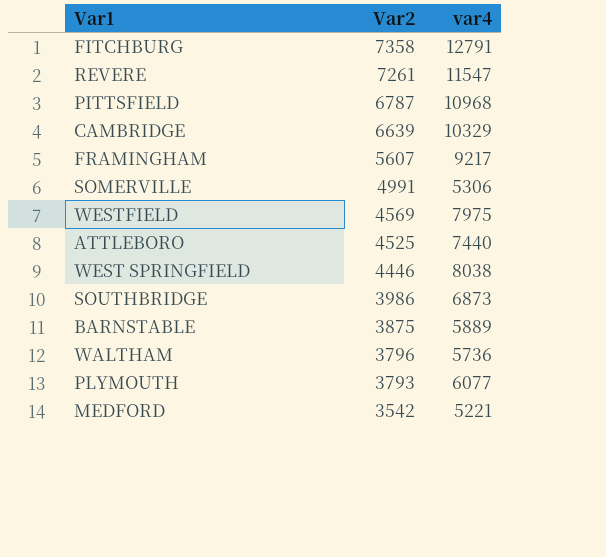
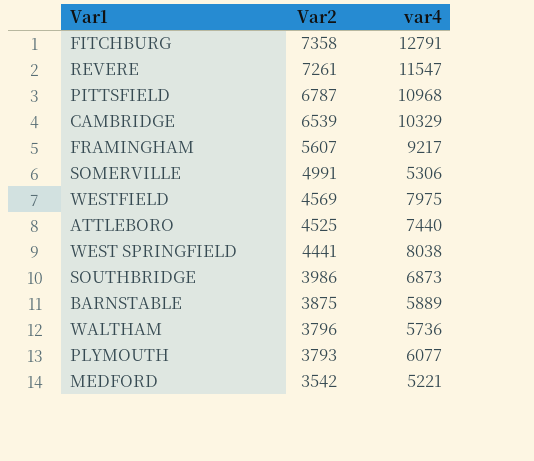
CAMBRIDGE | Var2: 6639 -> 6539
WEST SPRINGFIELD | Var2: 4446 -> 4441

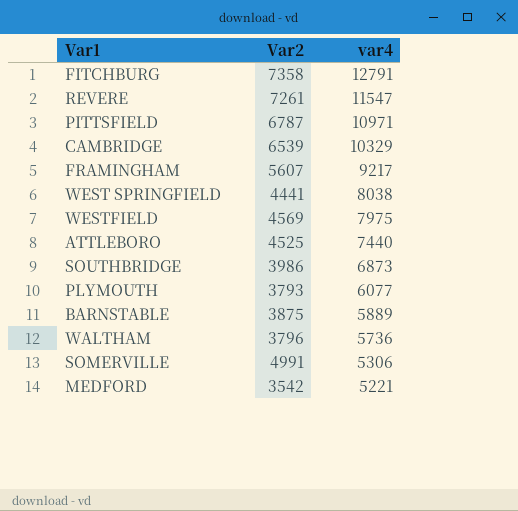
row order: Var2 descending -> var4 descending
PITTSFIELD | var4: 10968 -> 10971

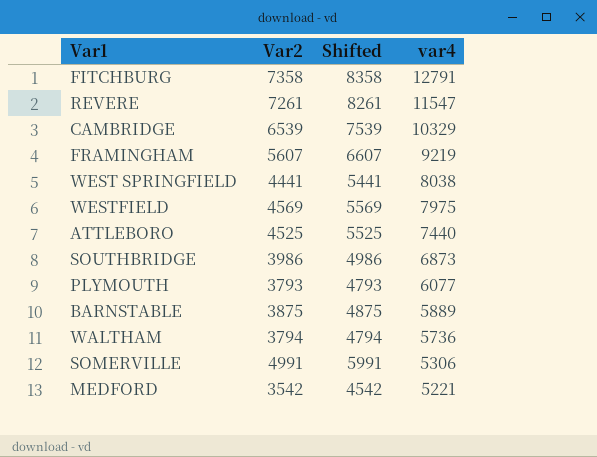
column Shifted | formula: none -> [Var2] + 1000
row PITTSFIELD: 6787 | 10971 -> none
FRAMINGHAM | var4: 9217 -> 9219
WALTHAM | Var2: 3796 -> 3794

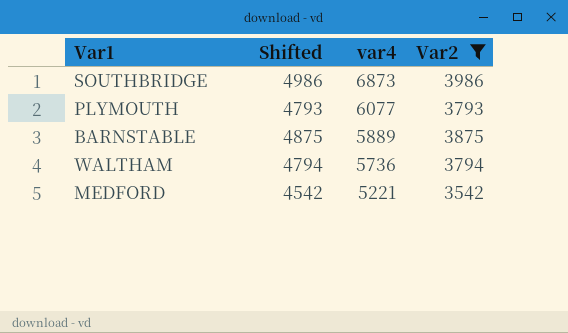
filter: none -> Var2 <= 3986
column Var2 | position: 2 -> 4

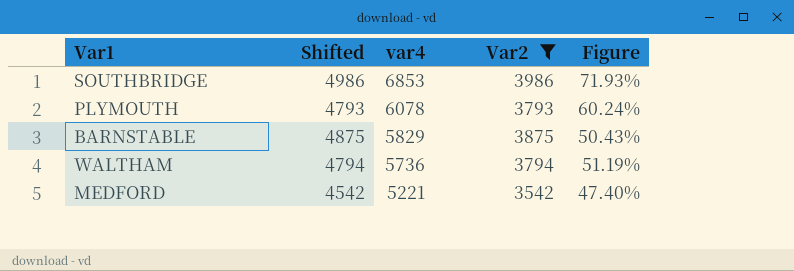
column Figure | formula: none -> ([var4] - [Var2]) / [Var2]
SOUTHBRIDGE | var4: 6873 -> 6853
PLYMOUTH | var4: 6077 -> 6078
BARNSTABLE | var4: 5889 -> 5829

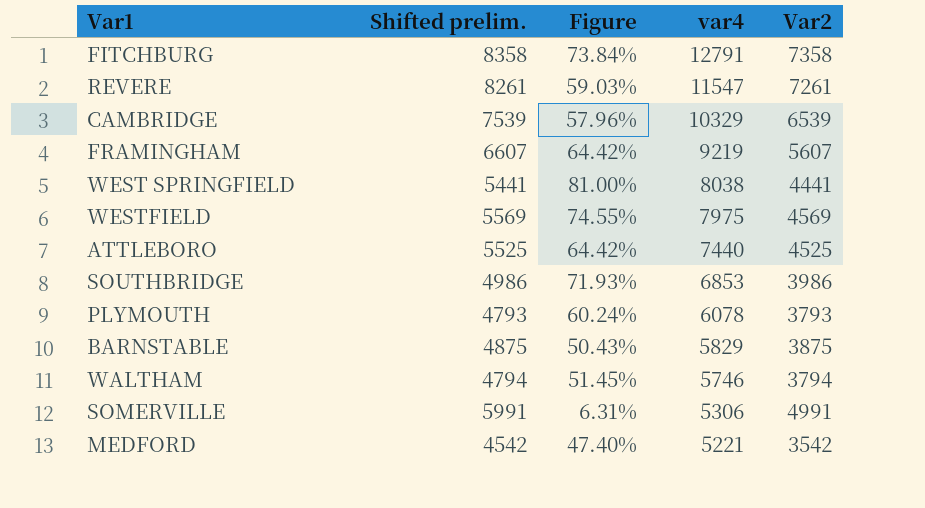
filter: Var2 <= 3986 -> none
column name: Shifted -> Shifted prelim.
column Figure | position: 5 -> 3
WALTHAM | Figure: 51.19% -> 51.45%
WALTHAM | var4: 5736 -> 5746

